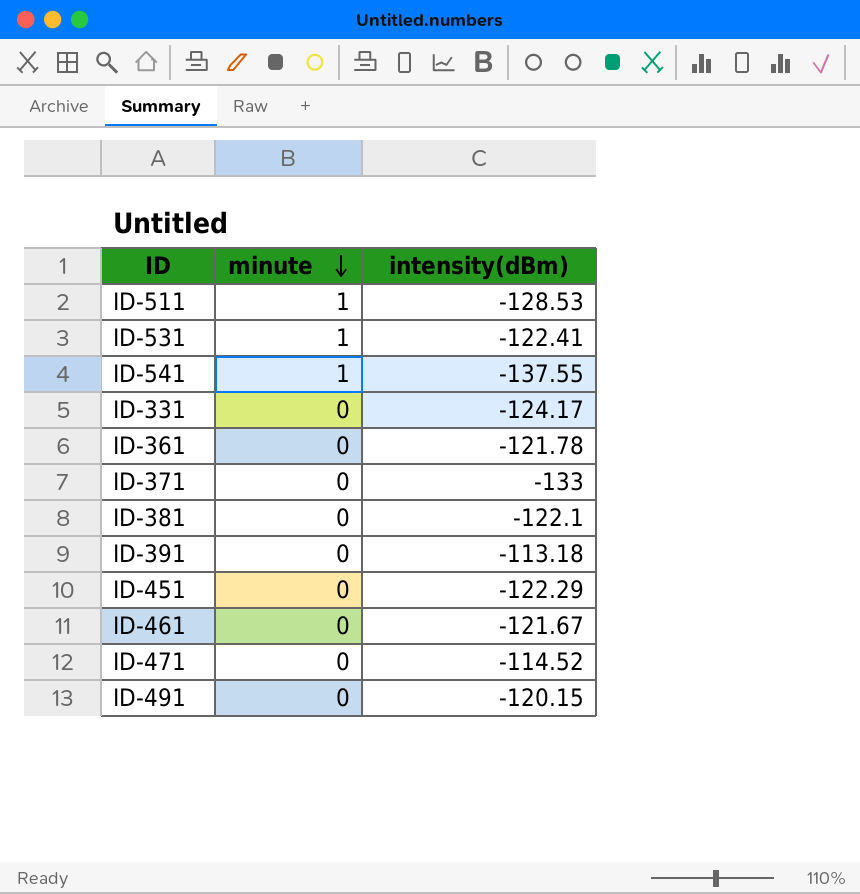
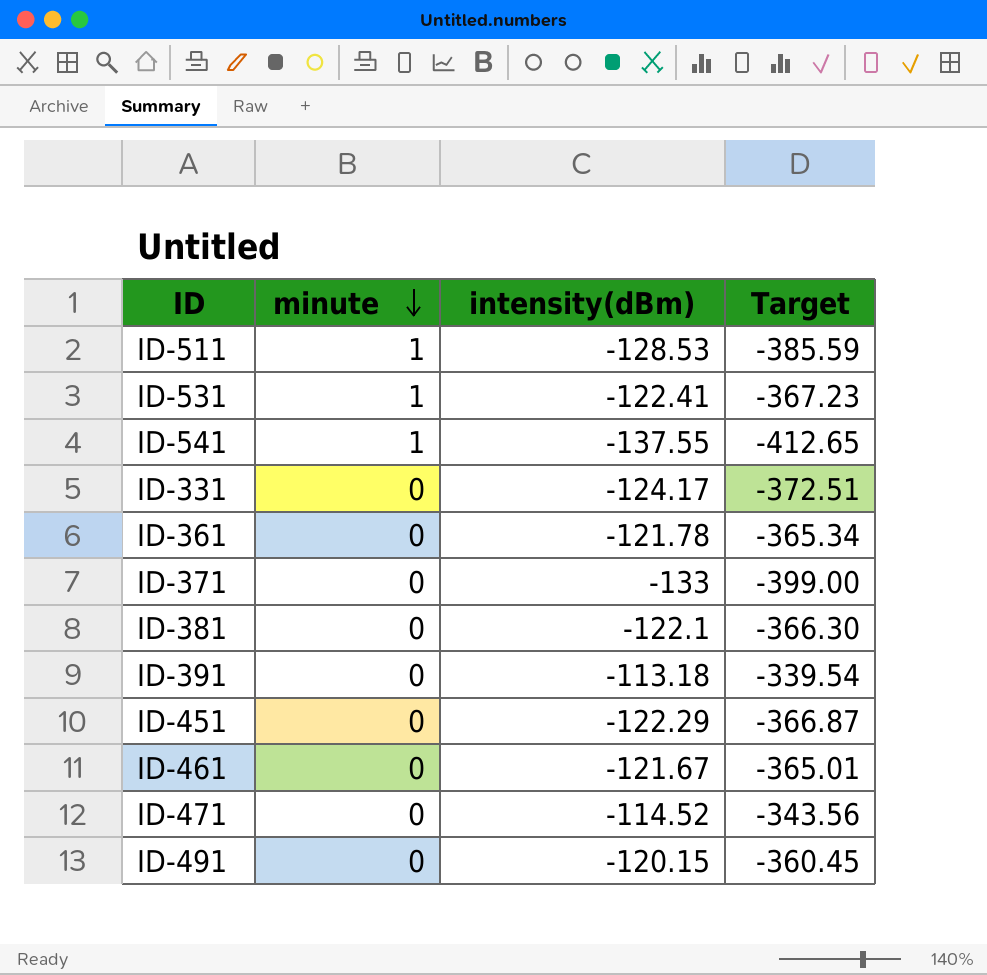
column Target | formula: none -> [intensity(dBm)] * 3

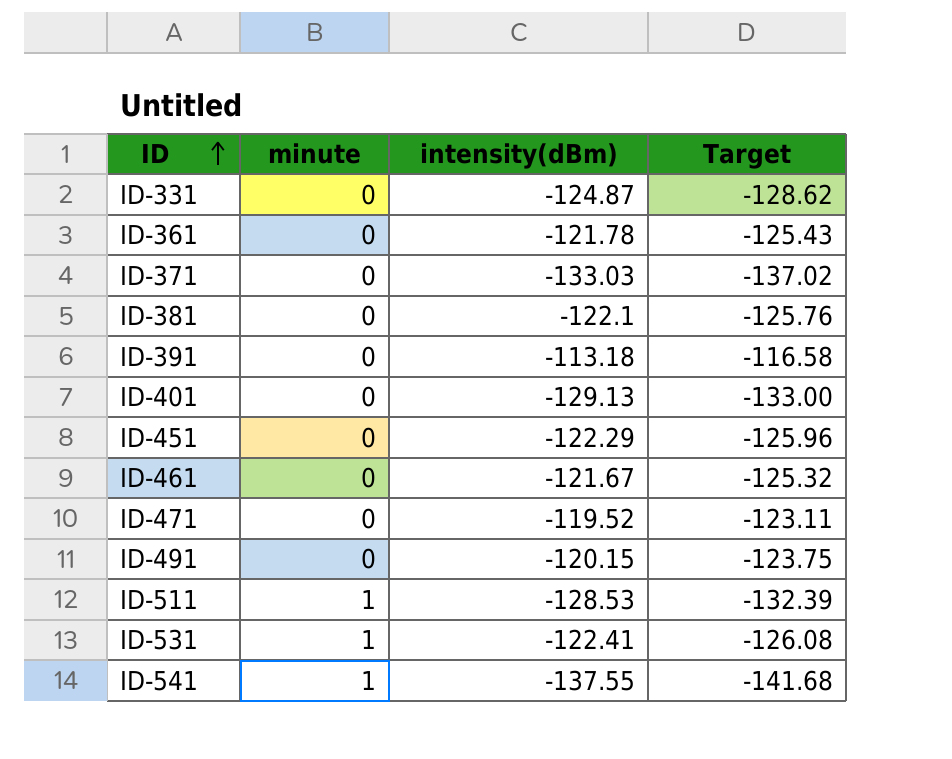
row order: minute descending -> ID ascending
column Target | formula: [intensity(dBm)] * 3 -> [intensity(dBm)] * 1.03
ID-331 | intensity(dBm): -124.17 -> -124.87
ID-371 | intensity(dBm): -133 -> -133.03
row ID-401: none -> 0 | -129.13 | -133.00
ID-471 | intensity(dBm): -114.52 -> -119.52

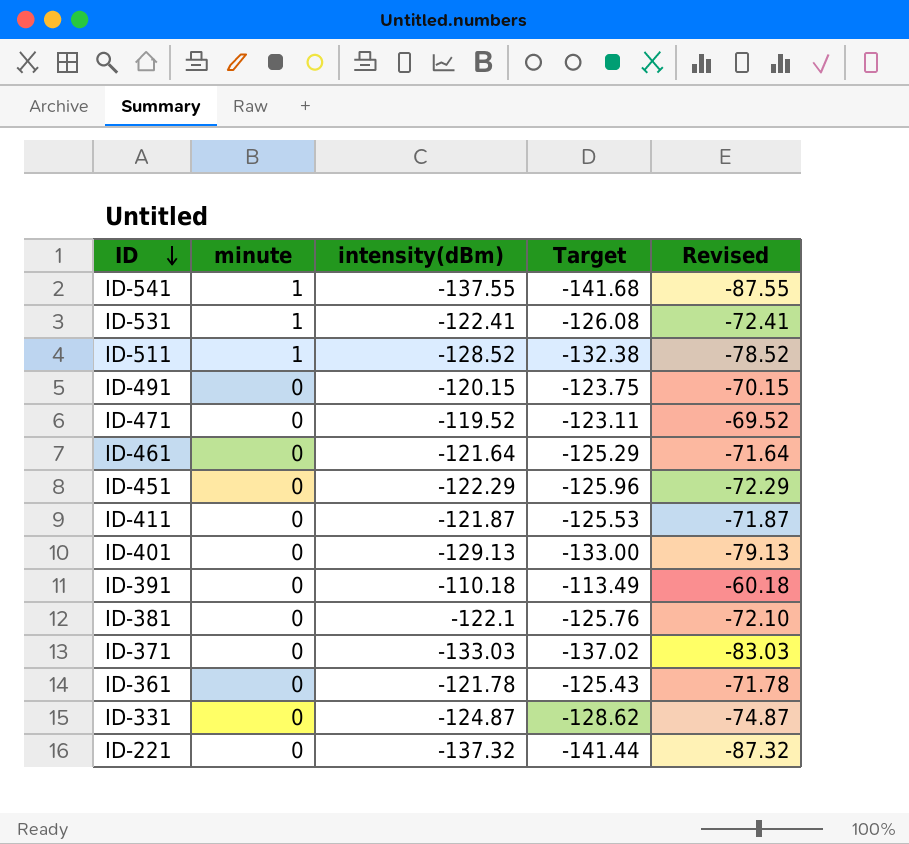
row order: ID ascending -> ID descending
column Revised | formula: none -> [intensity(dBm)] + 50
ID-511 | intensity(dBm): -128.53 -> -128.52
ID-511 | Target: -132.39 -> -132.38
ID-461 | intensity(dBm): -121.67 -> -121.64
ID-461 | Target: -125.32 -> -125.29
row ID-411: none -> 0 | -121.87 | -125.53 | -71.87
ID-391 | intensity(dBm): -113.18 -> -110.18
ID-391 | Target: -116.58 -> -113.49
row ID-221: none -> 0 | -137.32 | -141.44 | -87.32

